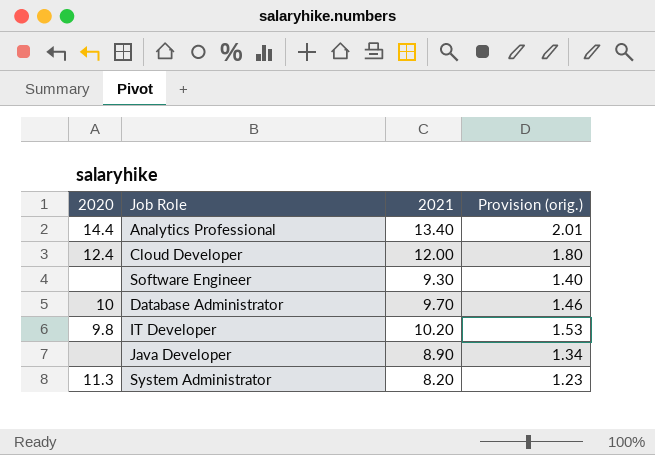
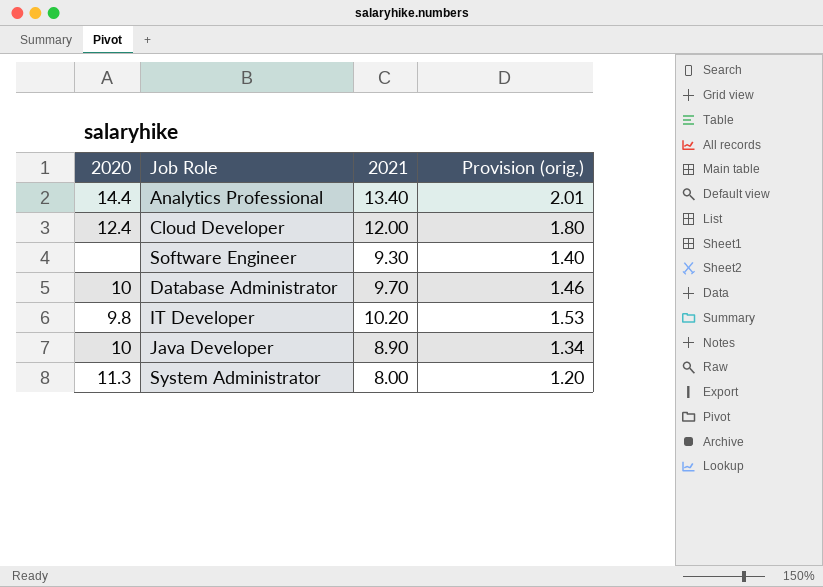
Java Developer | 2020: none -> 10
System Administrator | 2021: 8.20 -> 8.00
System Administrator | Provision (orig.): 1.23 -> 1.20

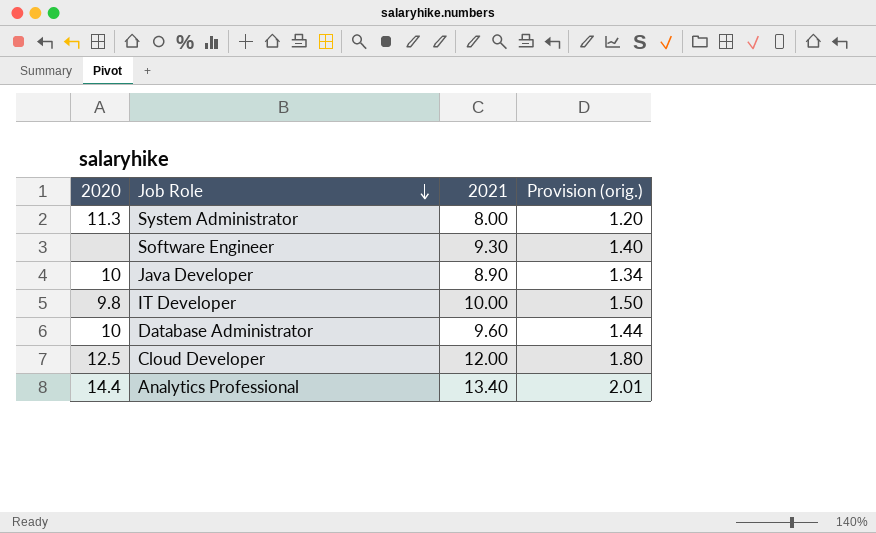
row order: none -> Job Role descending
IT Developer | 2021: 10.20 -> 10.00
IT Developer | Provision (orig.): 1.53 -> 1.50
Database Administrator | 2021: 9.70 -> 9.60
Database Administrator | Provision (orig.): 1.46 -> 1.44
Cloud Developer | 2020: 12.4 -> 12.5

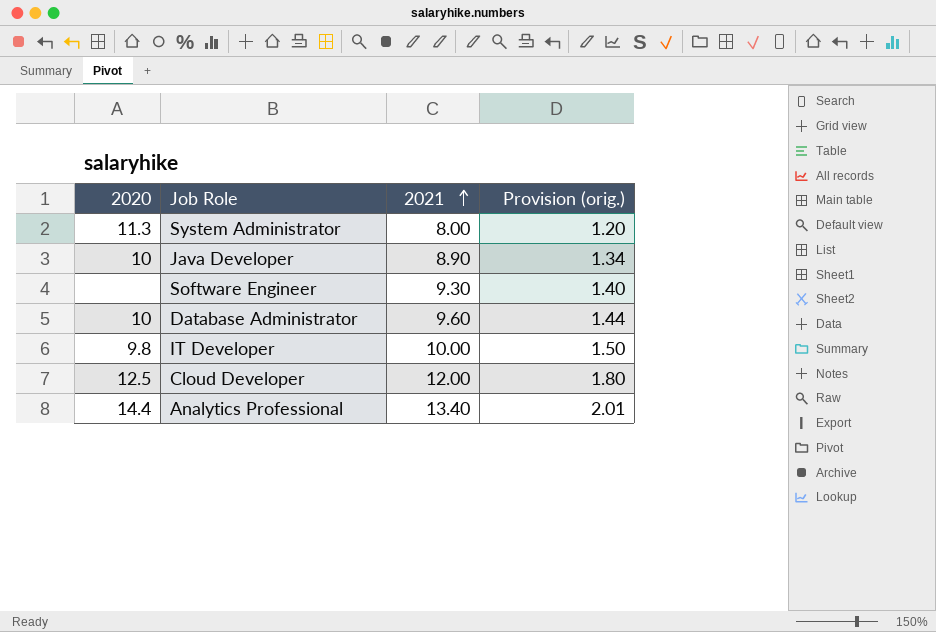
row order: Job Role descending -> 2021 ascending

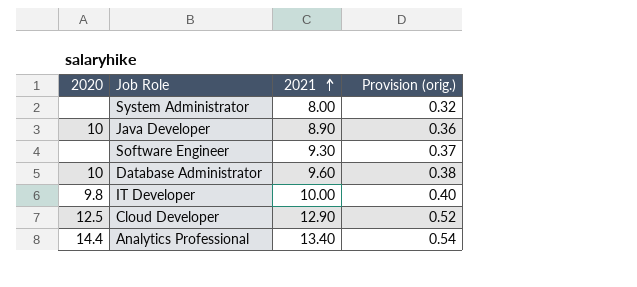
column Provision (orig.) | formula: [2021] * 0.15 -> [2021] * 0.04
System Administrator | 2020: 11.3 -> none
Cloud Developer | 2021: 12.00 -> 12.90

